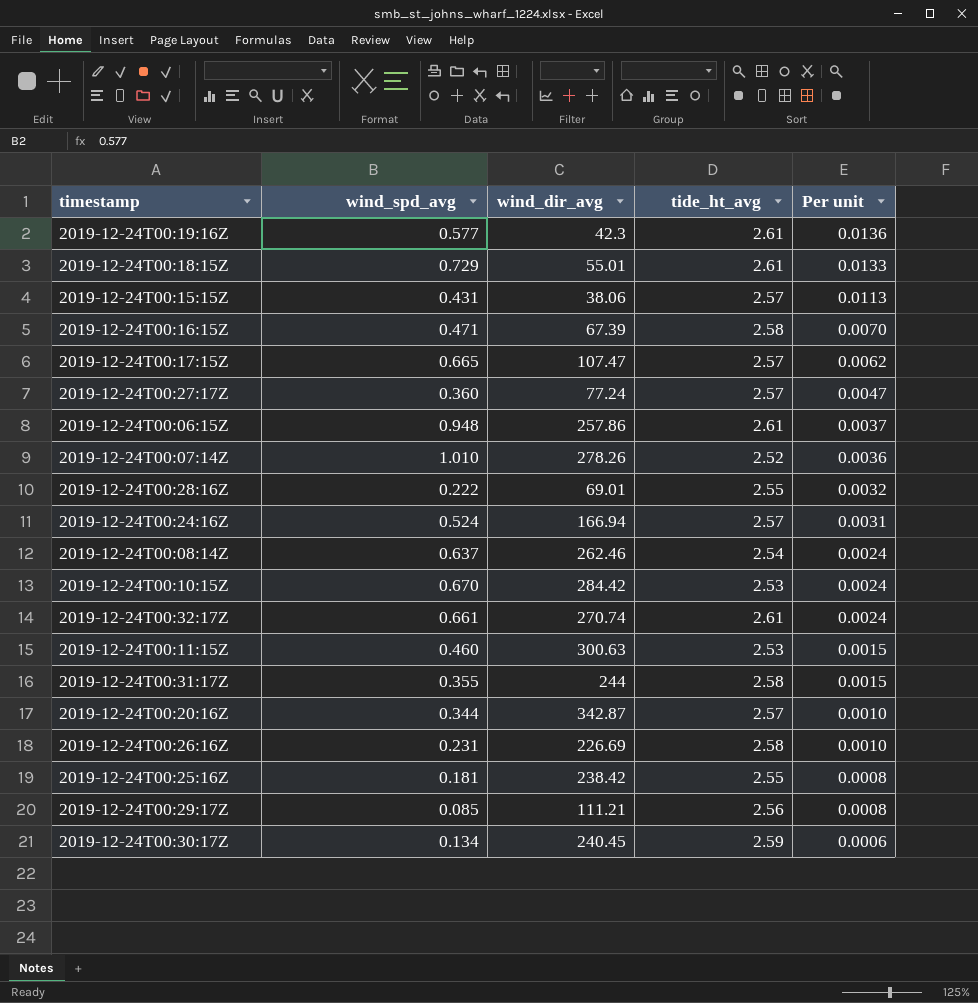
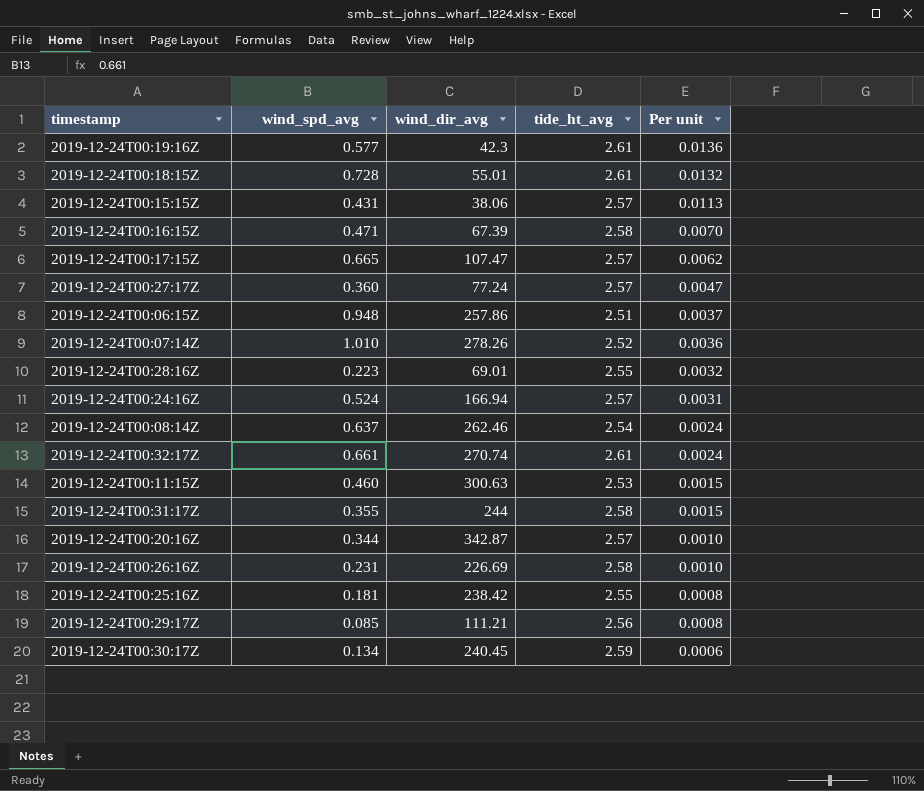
row 2019-12-24T00:10:15Z: 0.670 | 284.42 | 2.53 | 0.0024 -> none
2019-12-24T00:18:15Z | wind_spd_avg: 0.729 -> 0.728
2019-12-24T00:18:15Z | Per unit: 0.0133 -> 0.0132
2019-12-24T00:06:15Z | tide_ht_avg: 2.61 -> 2.51
2019-12-24T00:28:16Z | wind_spd_avg: 0.222 -> 0.223

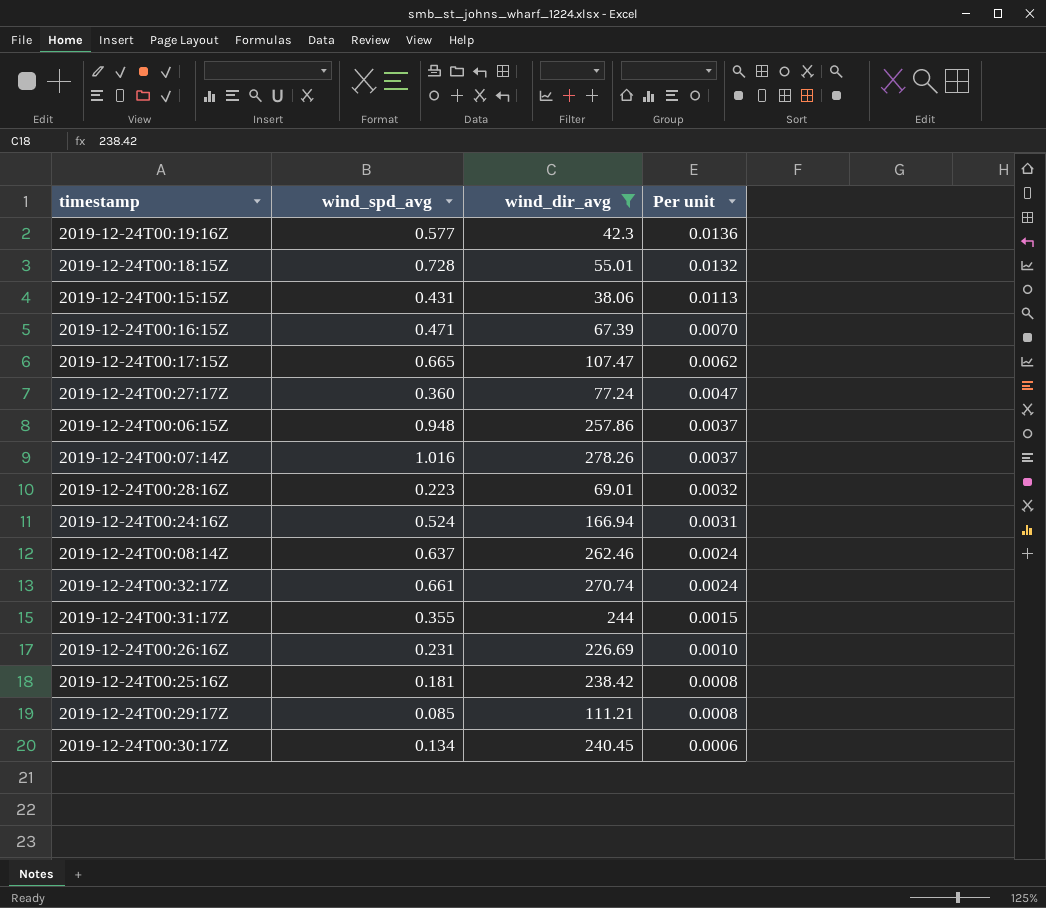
filter: none -> wind_dir_avg <= 278.26
column tide_ht_avg | position: 4 -> none
2019-12-24T00:07:14Z | wind_spd_avg: 1.010 -> 1.016
2019-12-24T00:07:14Z | Per unit: 0.0036 -> 0.0037

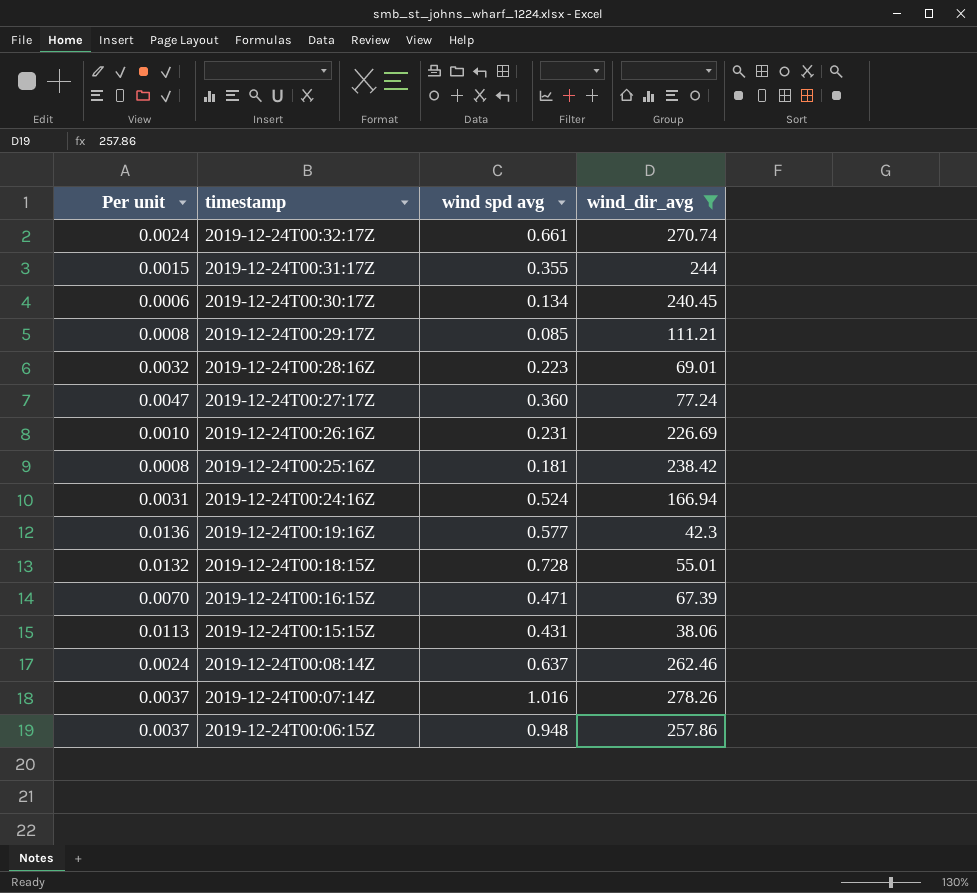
row order: Per unit descending -> timestamp descending
column Per unit | position: 4 -> 1
column name: wind_spd_avg -> wind spd avg
row 2019-12-24T00:17:15Z: 0.665 | 107.47 | 0.0062 -> none

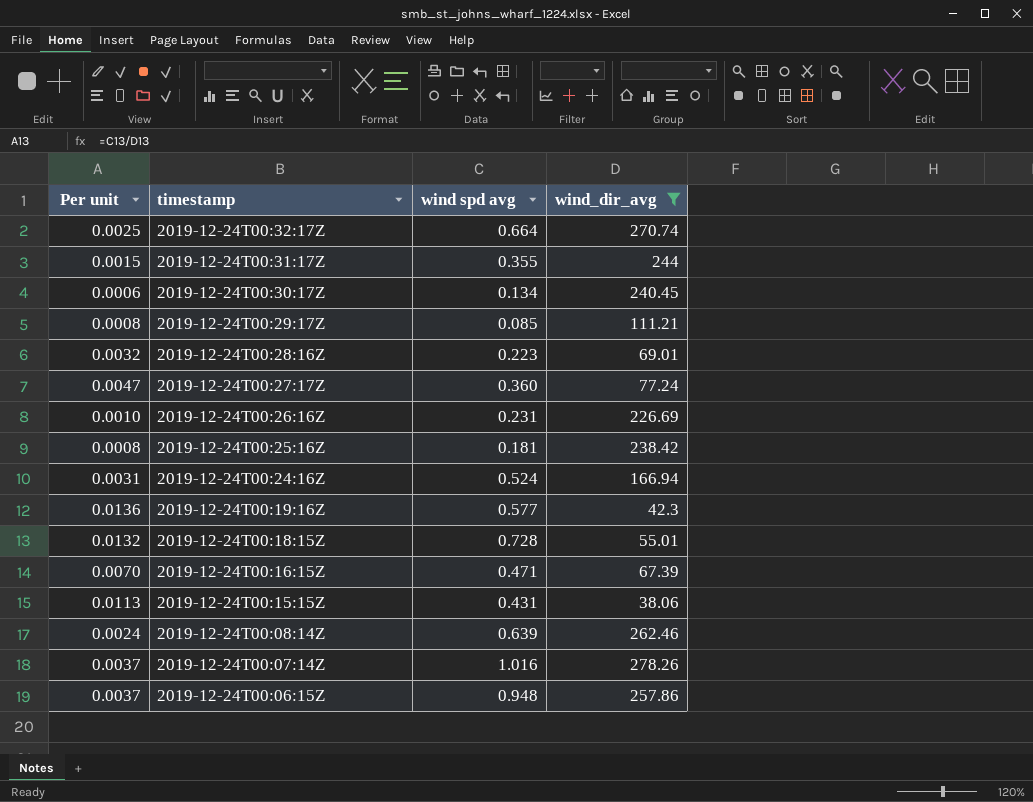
2019-12-24T00:32:17Z | Per unit: 0.0024 -> 0.0025
2019-12-24T00:32:17Z | wind spd avg: 0.661 -> 0.664
2019-12-24T00:08:14Z | wind spd avg: 0.637 -> 0.639

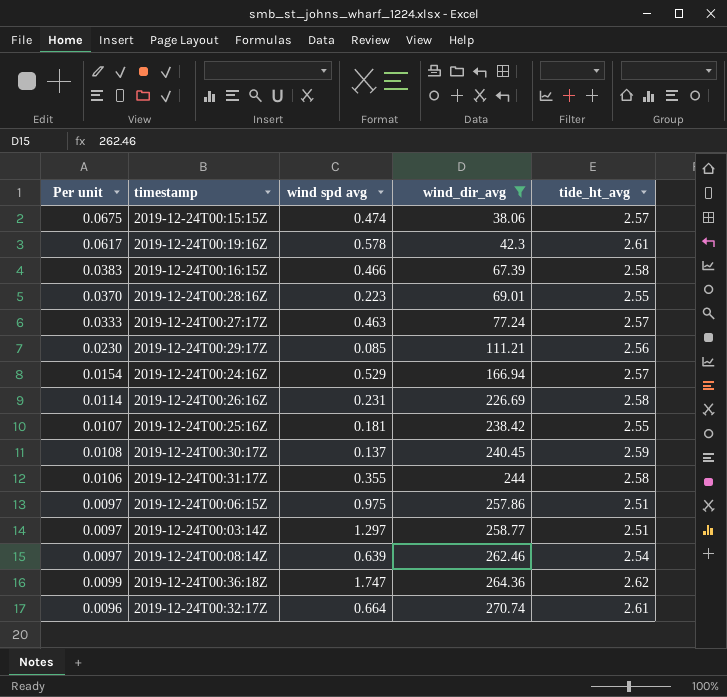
row order: timestamp descending -> wind_dir_avg ascending
column Per unit | formula: [wind spd avg] / [wind_dir_avg] -> [tide_ht_avg] / [wind_dir_avg]
column tide_ht_avg | position: none -> 5
row 2019-12-24T00:18:15Z: 0.0132 | 0.728 | 55.01 -> none
row 2019-12-24T00:07:14Z: 0.0037 | 1.016 | 278.26 -> none
2019-12-24T00:15:15Z | wind spd avg: 0.431 -> 0.474
2019-12-24T00:19:16Z | wind spd avg: 0.577 -> 0.578
2019-12-24T00:16:15Z | wind spd avg: 0.471 -> 0.466
2019-12-24T00:27:17Z | wind spd avg: 0.360 -> 0.463
2019-12-24T00:24:16Z | wind spd avg: 0.524 -> 0.529
2019-12-24T00:30:17Z | wind spd avg: 0.134 -> 0.137
2019-12-24T00:06:15Z | wind spd avg: 0.948 -> 0.975
row 2019-12-24T00:03:14Z: none -> 0.0097 | 1.297 | 258.77 | 2.51
row 2019-12-24T00:36:18Z: none -> 0.0099 | 1.747 | 264.36 | 2.62

